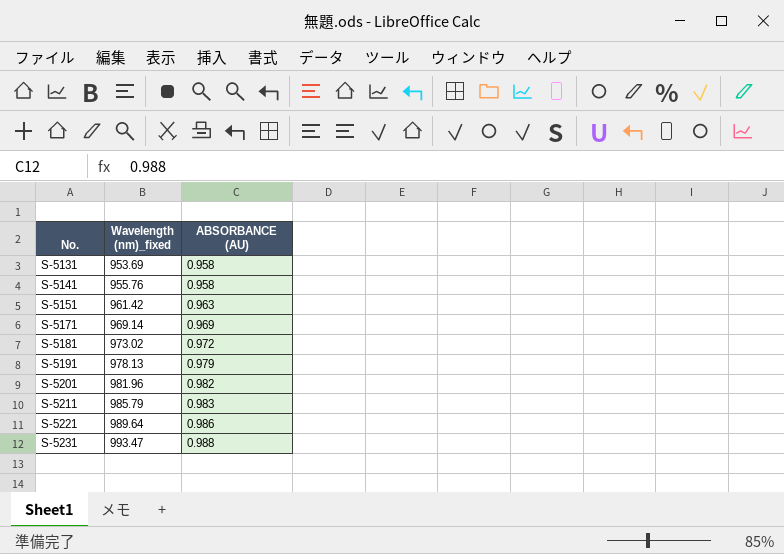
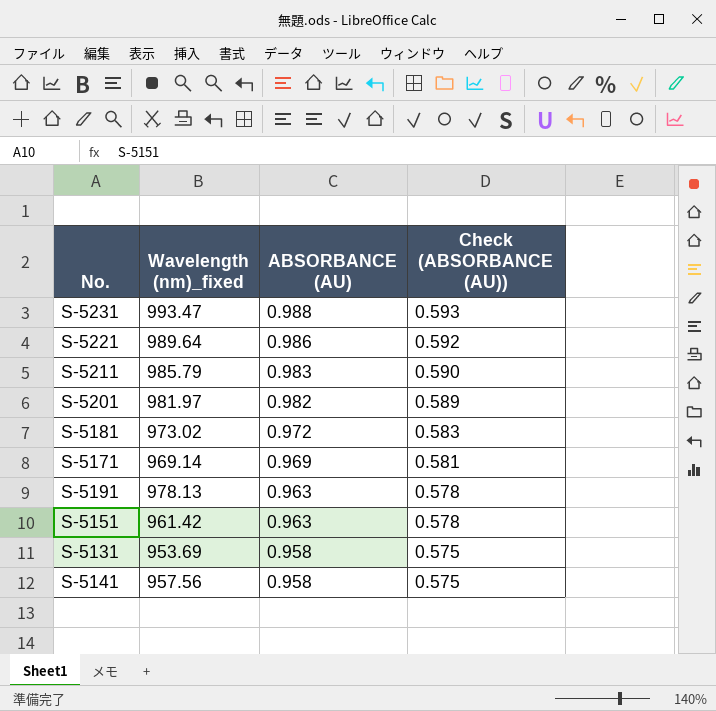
row order: No. ascending -> ABSORBANCE (AU) descending
column Check (ABSORBANCE (AU)) | formula: none -> [ABSORBANCE (AU)] * 0.6
S-5201 | Wavelength (nm)_fixed: 981.96 -> 981.97
S-5191 | ABSORBANCE (AU): 0.979 -> 0.963
S-5141 | Wavelength (nm)_fixed: 955.76 -> 957.56

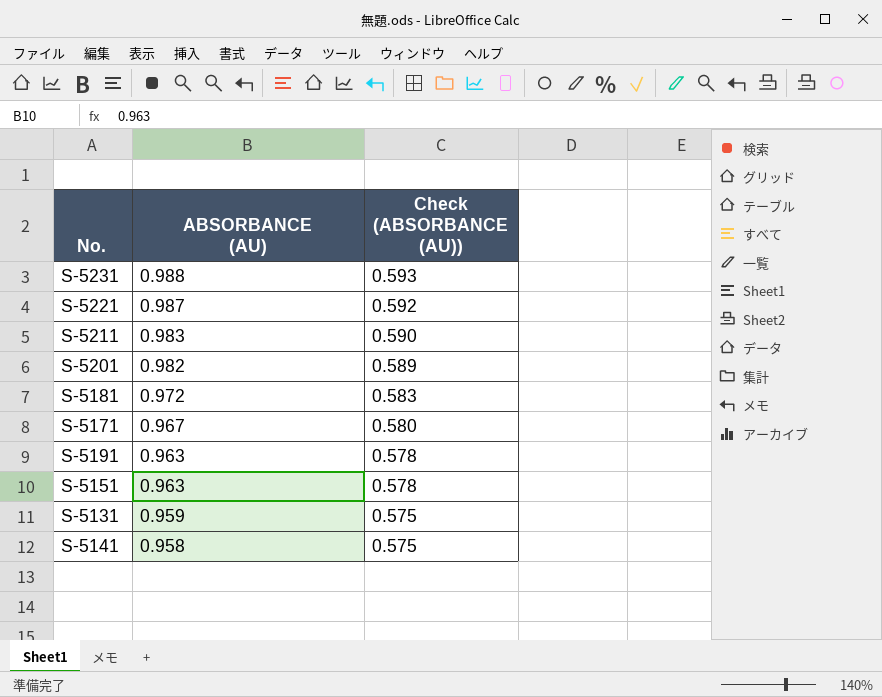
column Wavelength (nm)_fixed | position: 2 -> none
S-5221 | ABSORBANCE (AU): 0.986 -> 0.987
S-5171 | ABSORBANCE (AU): 0.969 -> 0.967
S-5171 | Check (ABSORBANCE (AU)): 0.581 -> 0.580
S-5131 | ABSORBANCE (AU): 0.958 -> 0.959

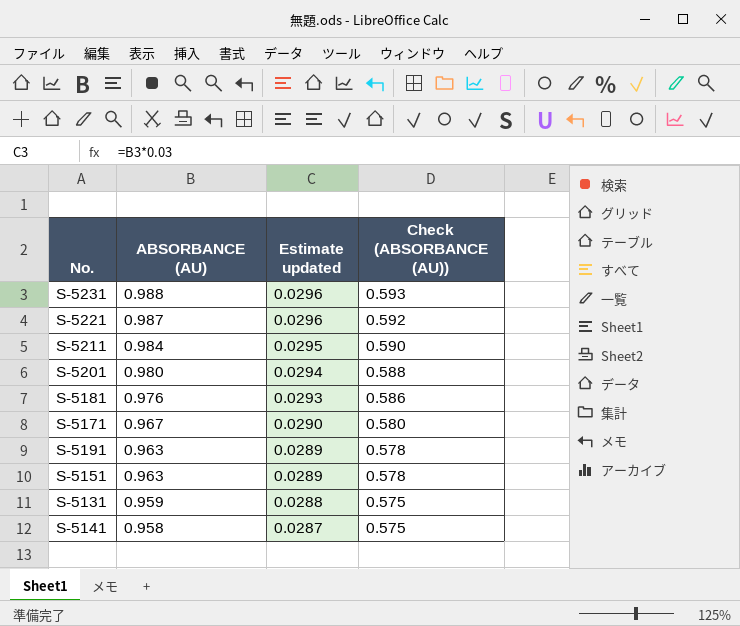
column Estimate updated | formula: none -> [ABSORBANCE (AU)] * 0.03
S-5211 | ABSORBANCE (AU): 0.983 -> 0.984
S-5201 | ABSORBANCE (AU): 0.982 -> 0.980
S-5201 | Check (ABSORBANCE (AU)): 0.589 -> 0.588
S-5181 | ABSORBANCE (AU): 0.972 -> 0.976
S-5181 | Check (ABSORBANCE (AU)): 0.583 -> 0.586

